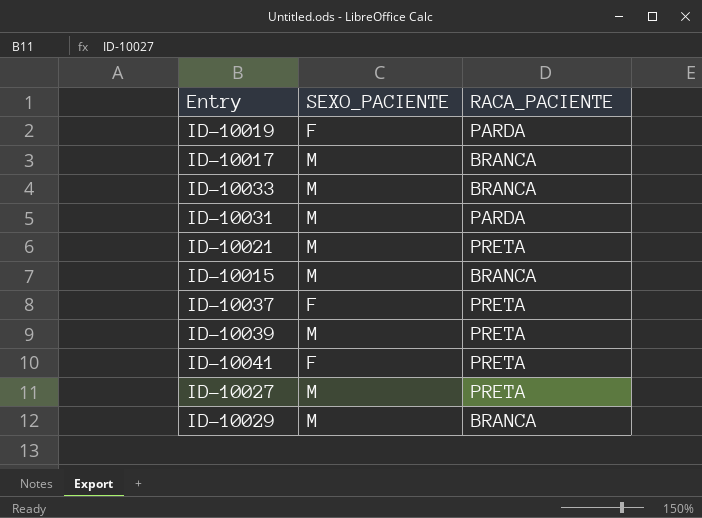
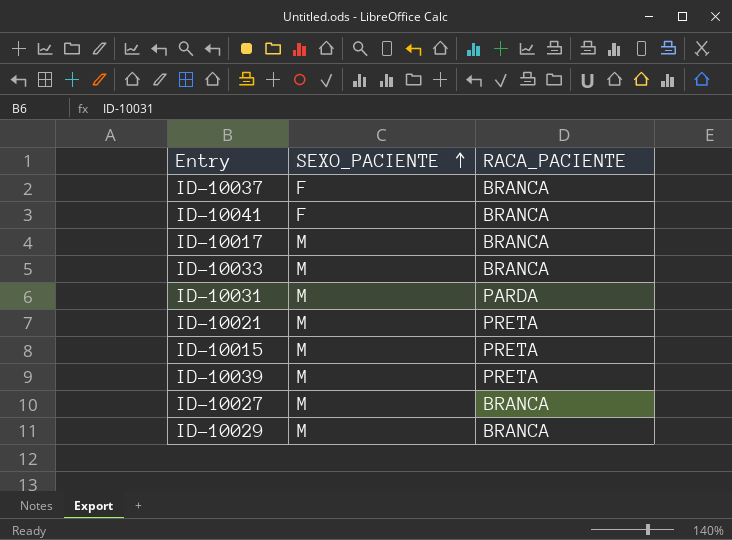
row order: none -> SEXO_PACIENTE ascending
row ID-10019: F | PARDA -> none
ID-10037 | RACA_PACIENTE: PRETA -> BRANCA
ID-10041 | RACA_PACIENTE: PRETA -> BRANCA
ID-10015 | RACA_PACIENTE: BRANCA -> PRETA
ID-10027 | RACA_PACIENTE: PRETA -> BRANCA

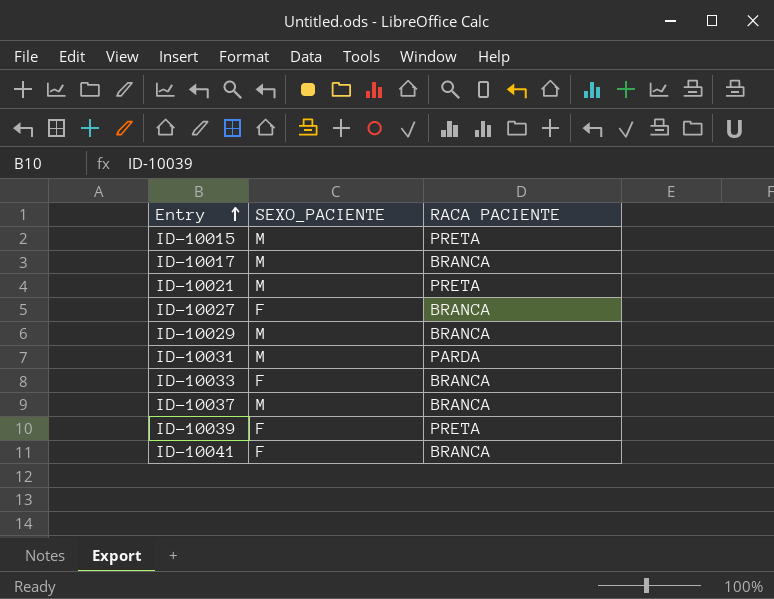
row order: SEXO_PACIENTE ascending -> Entry ascending
column name: RACA_PACIENTE -> RACA PACIENTE
ID-10027 | SEXO_PACIENTE: M -> F
ID-10033 | SEXO_PACIENTE: M -> F
ID-10037 | SEXO_PACIENTE: F -> M
ID-10039 | SEXO_PACIENTE: M -> F

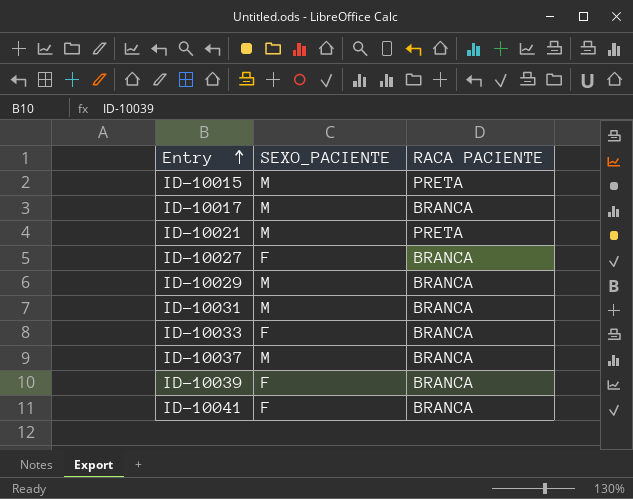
ID-10031 | RACA PACIENTE: PARDA -> BRANCA
ID-10039 | RACA PACIENTE: PRETA -> BRANCA

